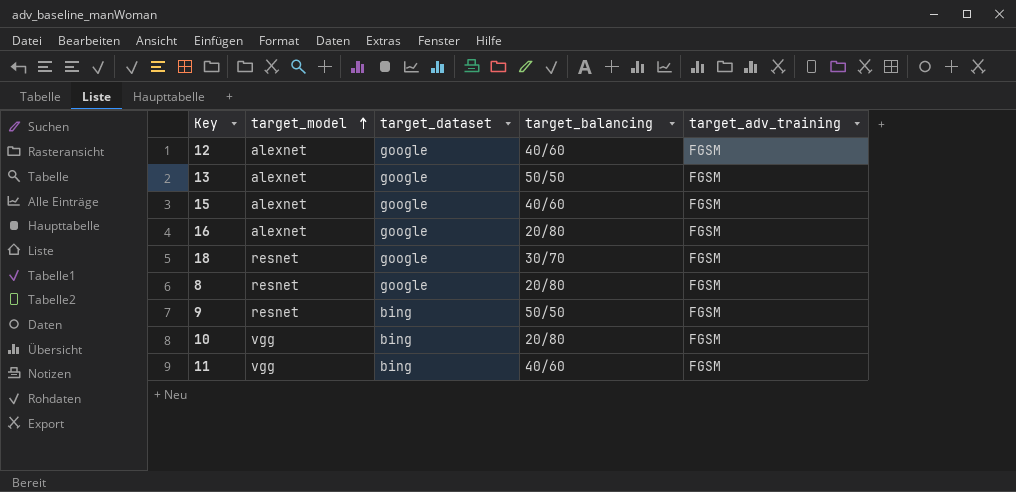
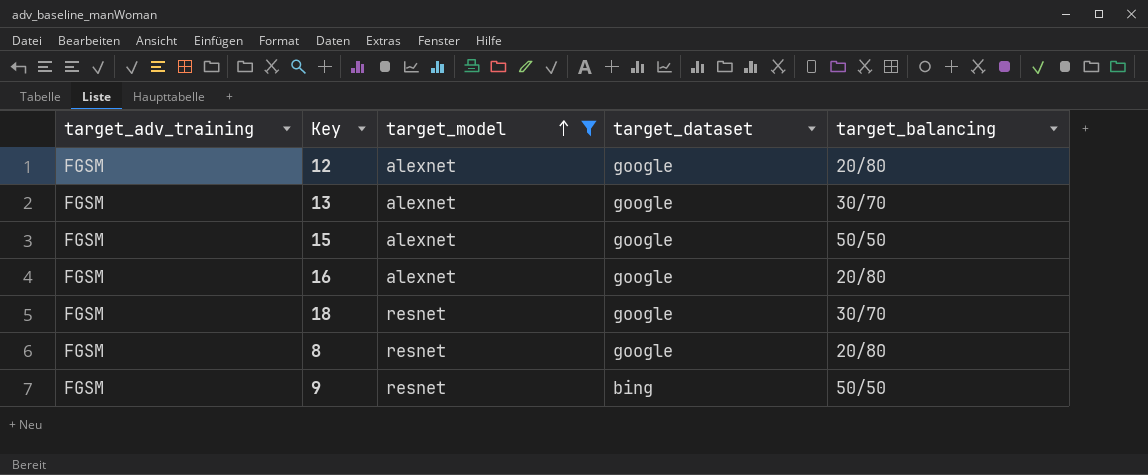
filter: none -> target_model != vgg
column target_adv_training | position: 5 -> 1
12 | target_balancing: 40/60 -> 20/80
13 | target_balancing: 50/50 -> 30/70
15 | target_balancing: 40/60 -> 50/50

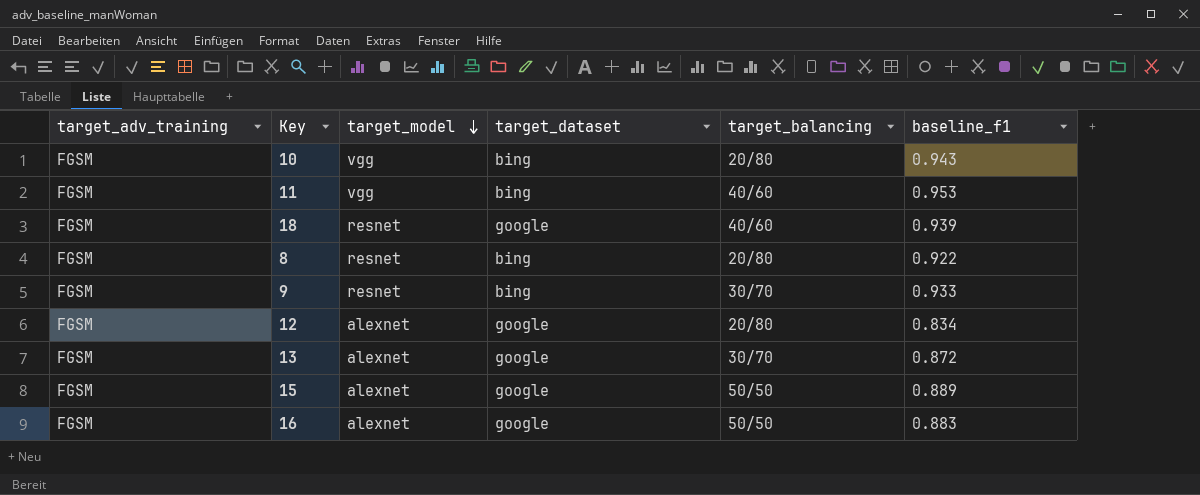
filter: target_model != vgg -> none
row order: target_model ascending -> target_model descending
column baseline_f1 | position: none -> 6
18 | target_balancing: 30/70 -> 40/60
8 | target_dataset: google -> bing
9 | target_balancing: 50/50 -> 30/70
16 | target_balancing: 20/80 -> 50/50

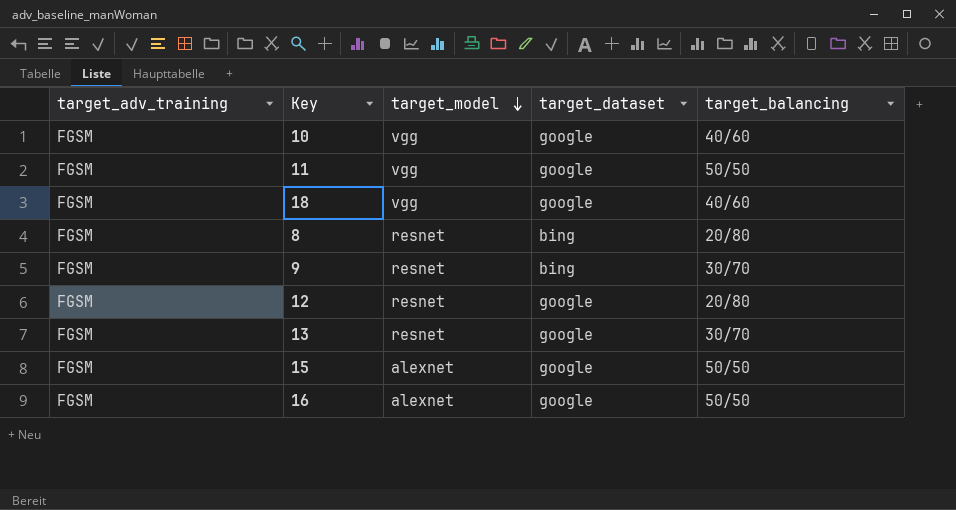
column baseline_f1 | position: 6 -> none
10 | target_dataset: bing -> google
10 | target_balancing: 20/80 -> 40/60
11 | target_dataset: bing -> google
11 | target_balancing: 40/60 -> 50/50
18 | target_model: resnet -> vgg
12 | target_model: alexnet -> resnet
13 | target_model: alexnet -> resnet

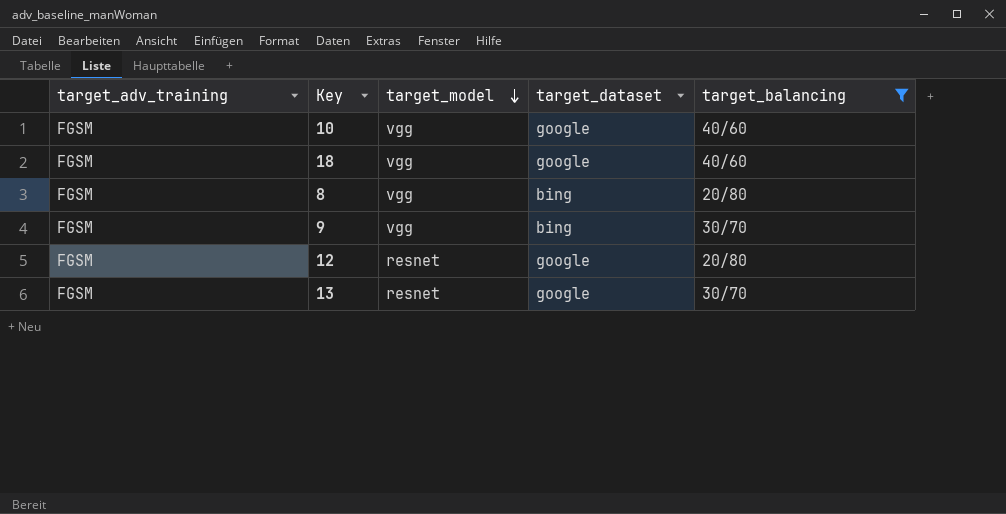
filter: none -> target_balancing != 50/50
8 | target_model: resnet -> vgg
9 | target_model: resnet -> vgg

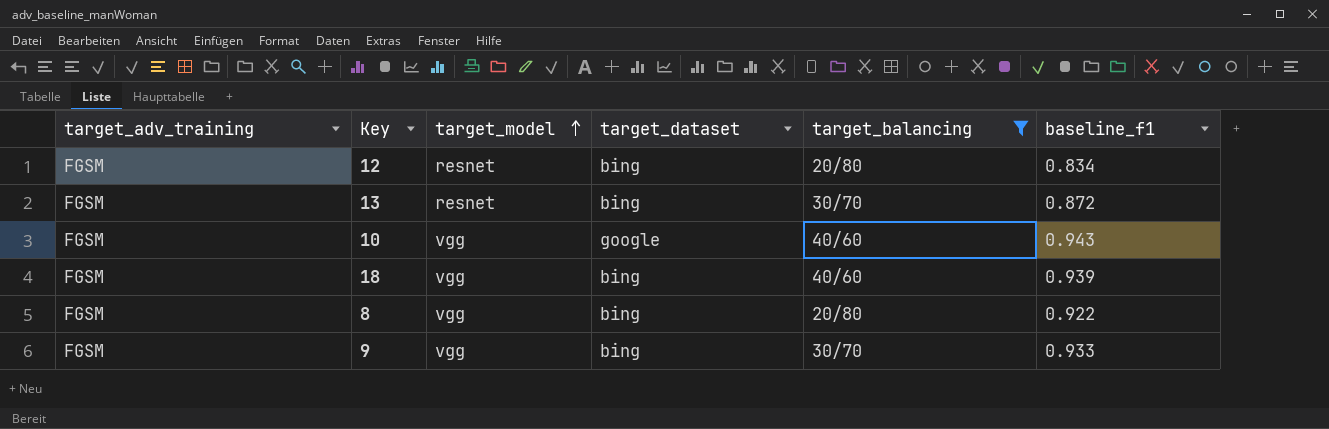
row order: target_model descending -> target_model ascending
column baseline_f1 | position: none -> 6
12 | target_dataset: google -> bing
13 | target_dataset: google -> bing
18 | target_dataset: google -> bing

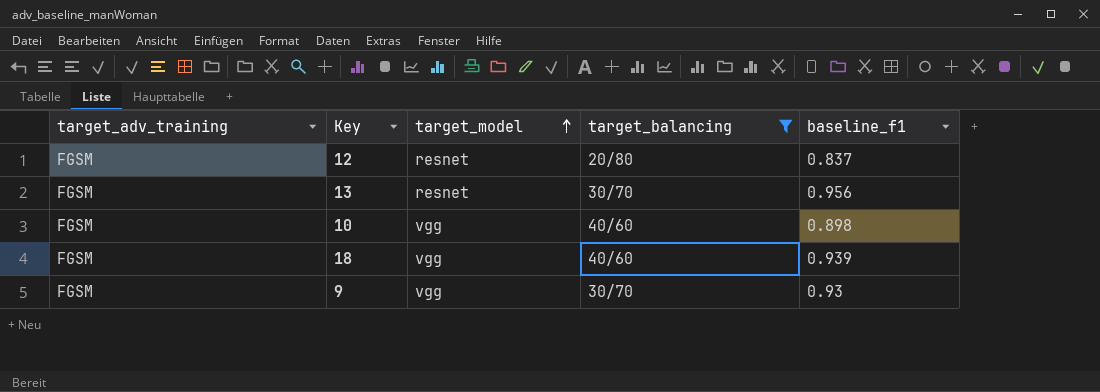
column target_dataset | position: 4 -> none
row 8: FGSM | vgg | bing | 20/80 | 0.922 -> none
12 | baseline_f1: 0.834 -> 0.837
13 | baseline_f1: 0.872 -> 0.956
10 | baseline_f1: 0.943 -> 0.898
9 | baseline_f1: 0.933 -> 0.93

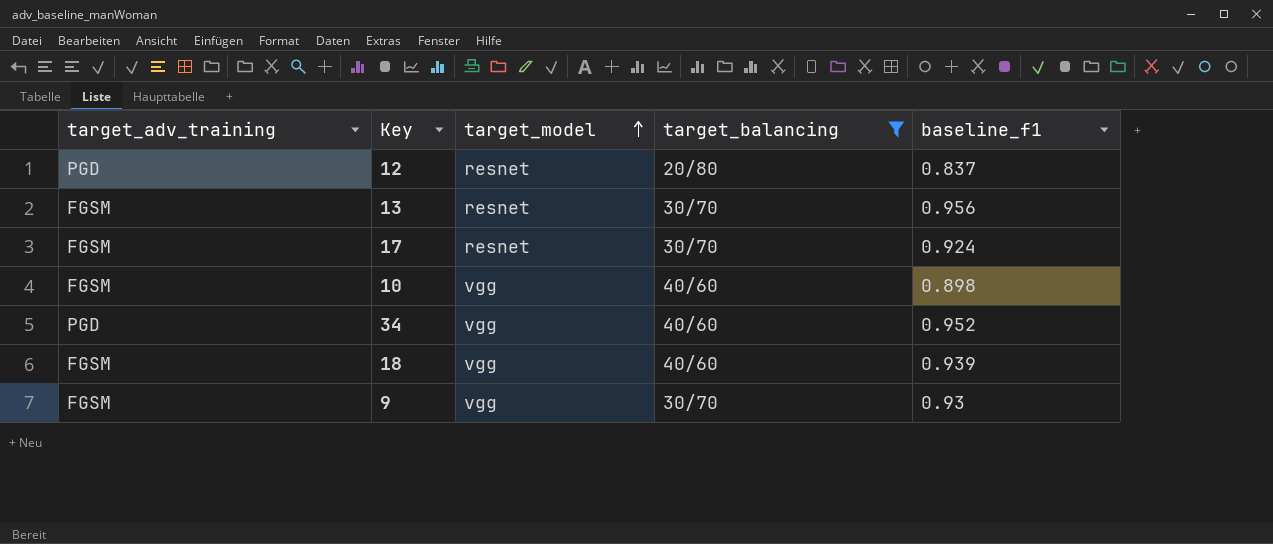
12 | target_adv_training: FGSM -> PGD
row 17: none -> FGSM | resnet | 30/70 | 0.924
row 34: none -> PGD | vgg | 40/60 | 0.952

